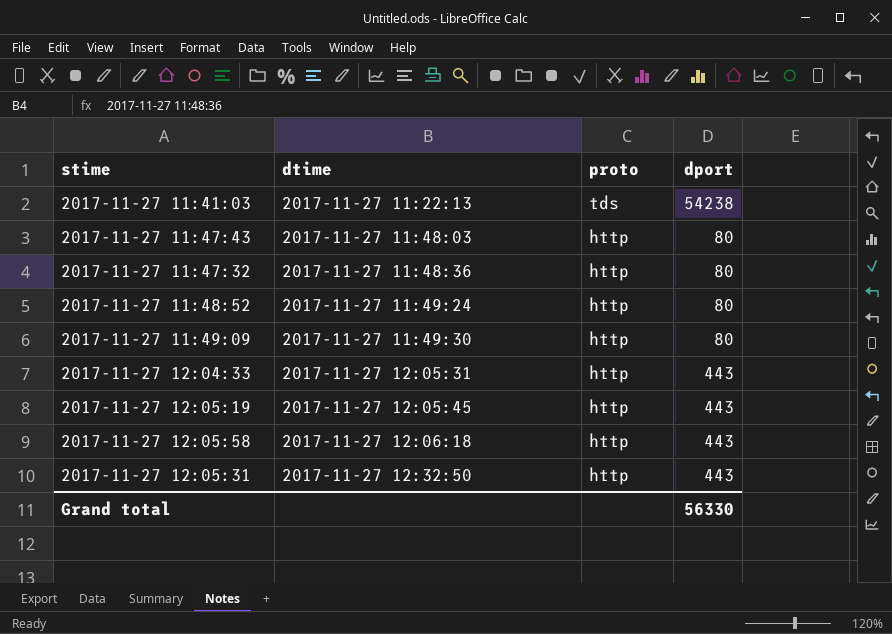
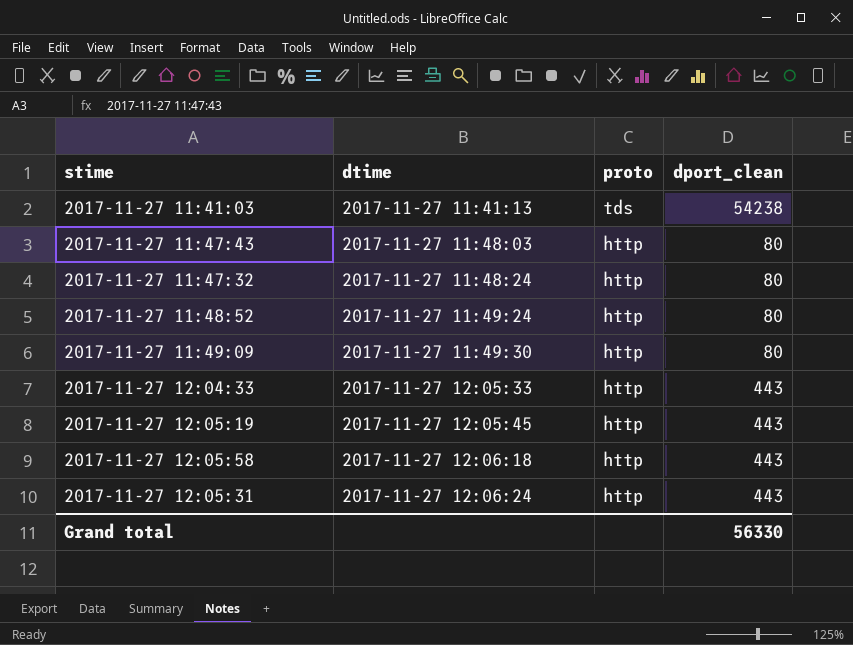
column name: dport -> dport_clean
2017-11-27 11:41:03 | dtime: 2017-11-27 11:22:13 -> 2017-11-27 11:41:13
2017-11-27 11:47:32 | dtime: 2017-11-27 11:48:36 -> 2017-11-27 11:48:24
2017-11-27 12:04:33 | dtime: 2017-11-27 12:05:31 -> 2017-11-27 12:05:33
2017-11-27 12:05:31 | dtime: 2017-11-27 12:32:50 -> 2017-11-27 12:06:24

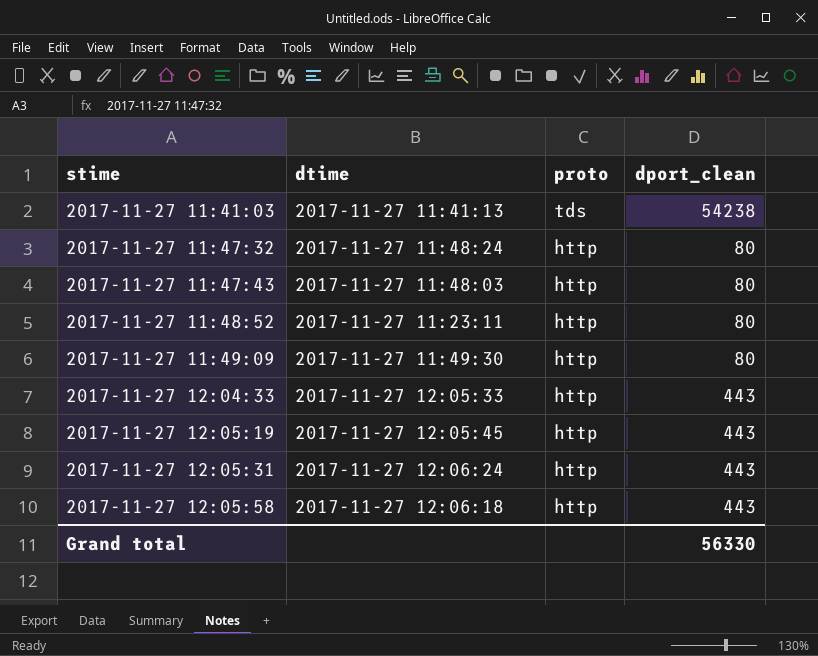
row order: dtime ascending -> stime ascending
2017-11-27 11:48:52 | dtime: 2017-11-27 11:49:24 -> 2017-11-27 11:23:11

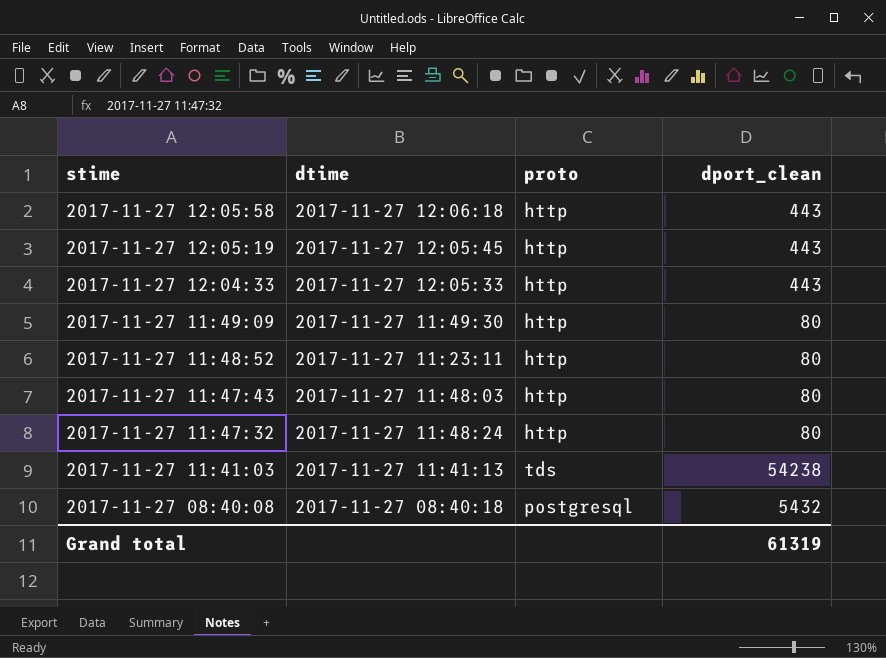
row order: stime ascending -> stime descending
row 2017-11-27 12:05:31: 2017-11-27 12:06:24 | http | 443 -> none
row 2017-11-27 08:40:08: none -> 2017-11-27 08:40:18 | postgresql | 5432
Grand total | dport_clean: 56330 -> 61319

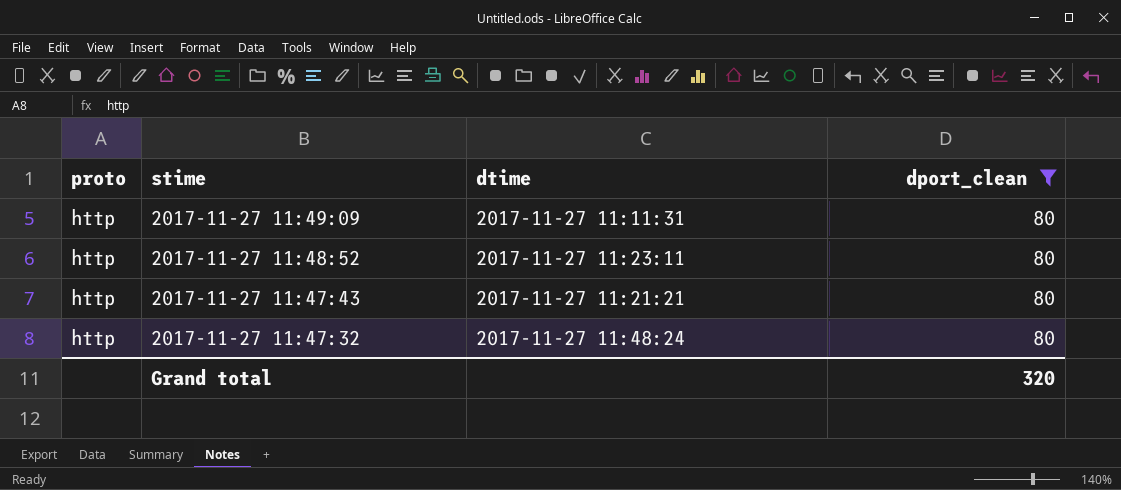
filter: none -> dport_clean = 80
column proto | position: 3 -> 1
2017-11-27 11:49:09 | dtime: 2017-11-27 11:49:30 -> 2017-11-27 11:11:31
2017-11-27 11:47:43 | dtime: 2017-11-27 11:48:03 -> 2017-11-27 11:21:21
Grand total | dport_clean: 61319 -> 320

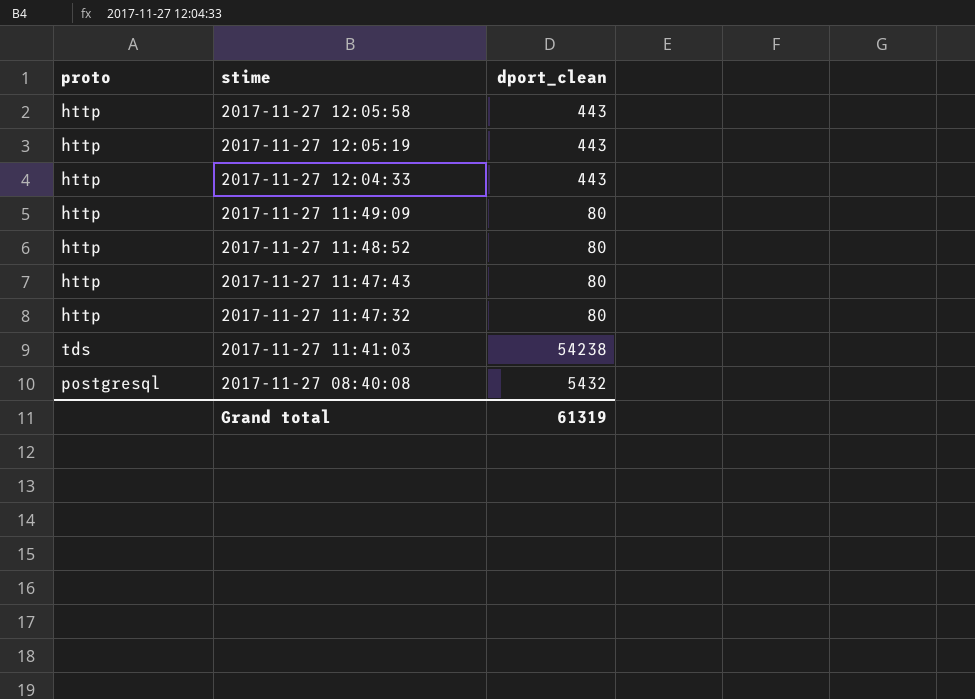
filter: dport_clean = 80 -> none
column dtime | position: 3 -> none
Grand total | dport_clean: 320 -> 61319

